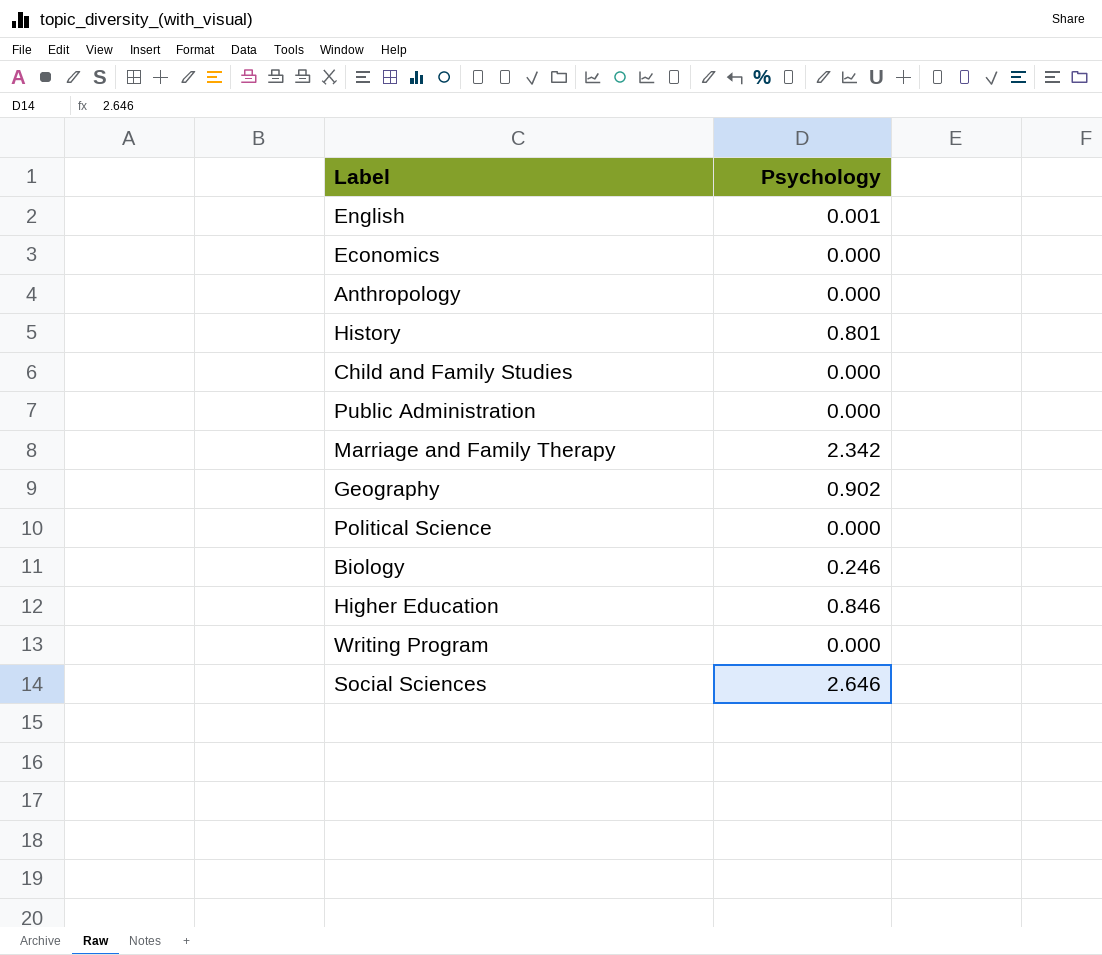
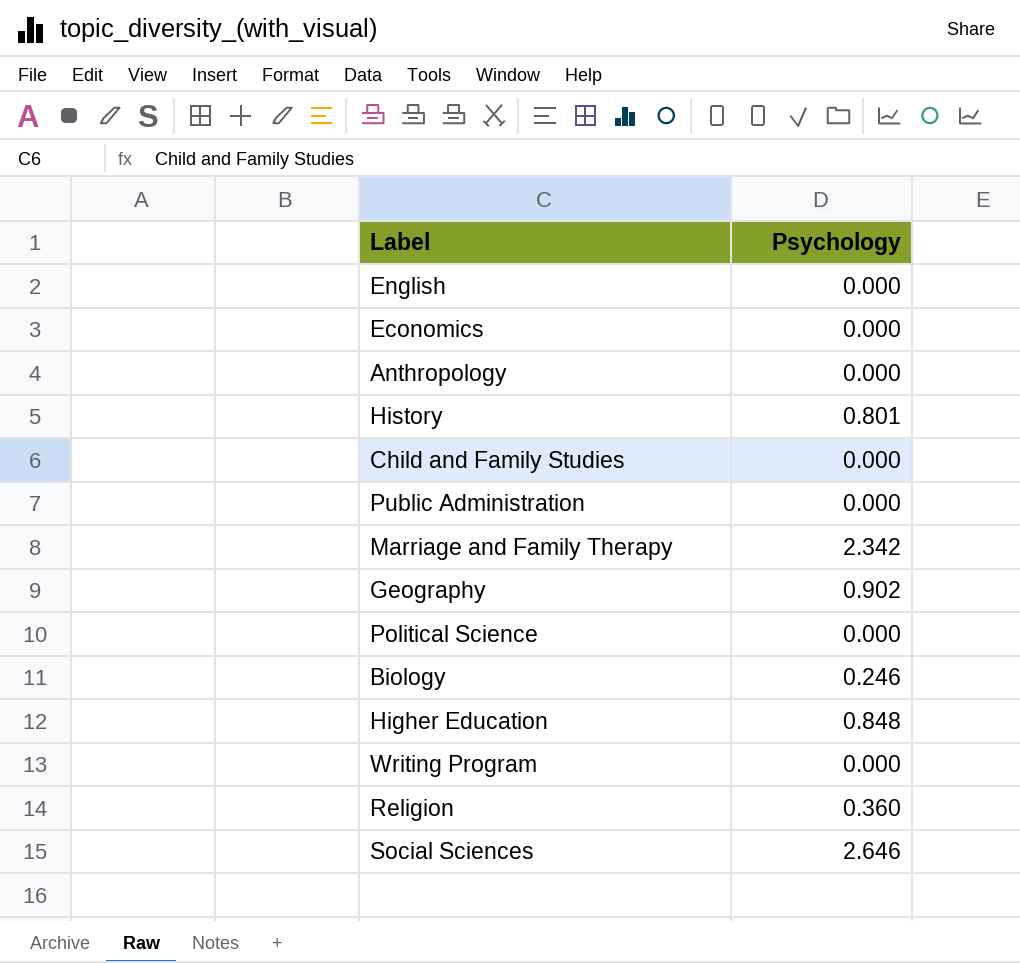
English | Psychology: 0.001 -> 0.000
Higher Education | Psychology: 0.846 -> 0.848
row Religion: none -> 0.360

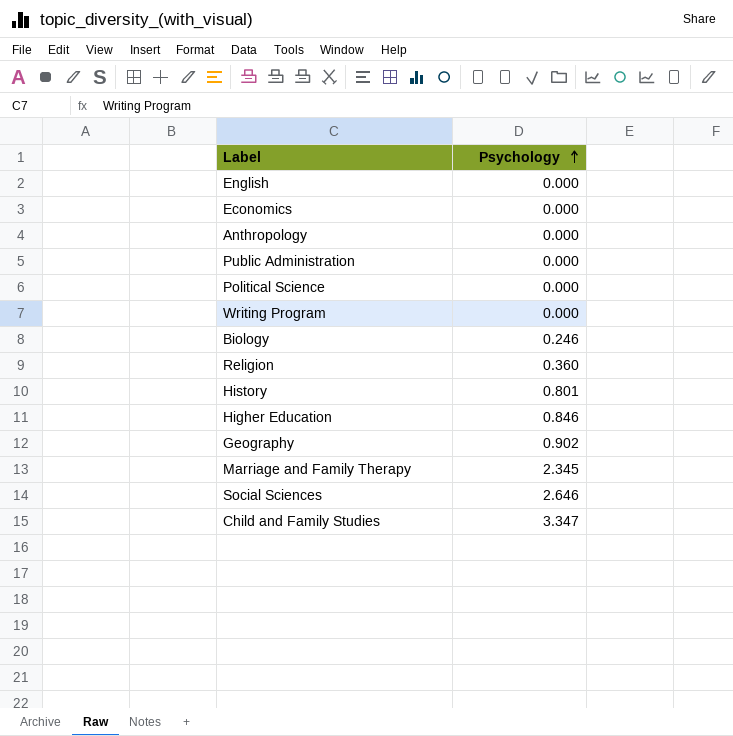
row order: none -> Psychology ascending
Higher Education | Psychology: 0.848 -> 0.846
Marriage and Family Therapy | Psychology: 2.342 -> 2.345
Child and Family Studies | Psychology: 0.000 -> 3.347

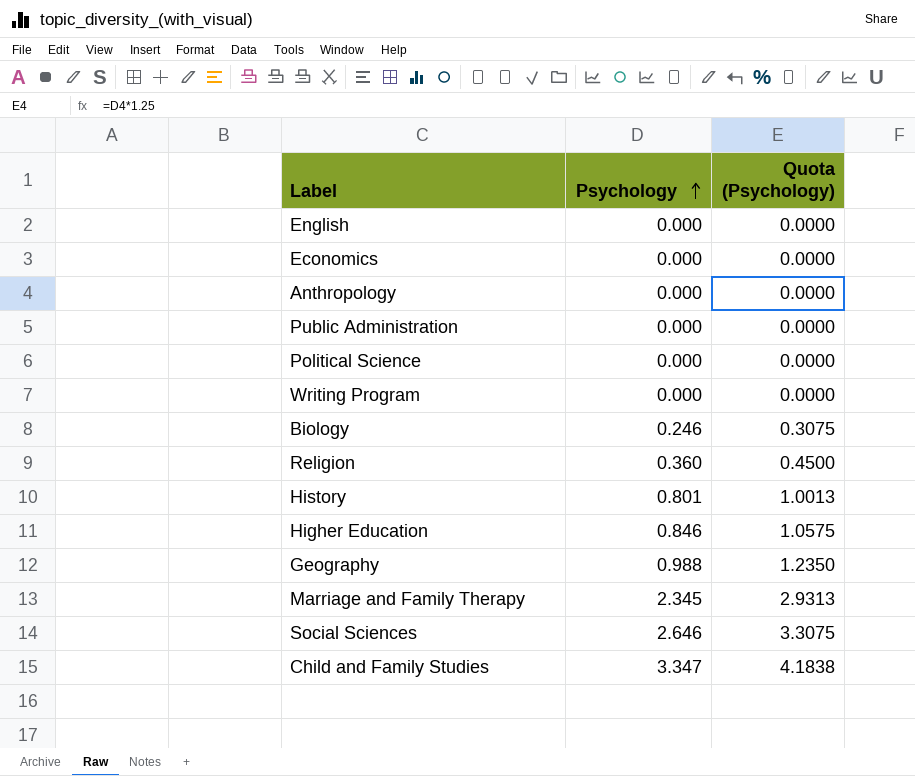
column Quota (Psychology) | formula: none -> [Psychology] * 1.25
Geography | Psychology: 0.902 -> 0.988

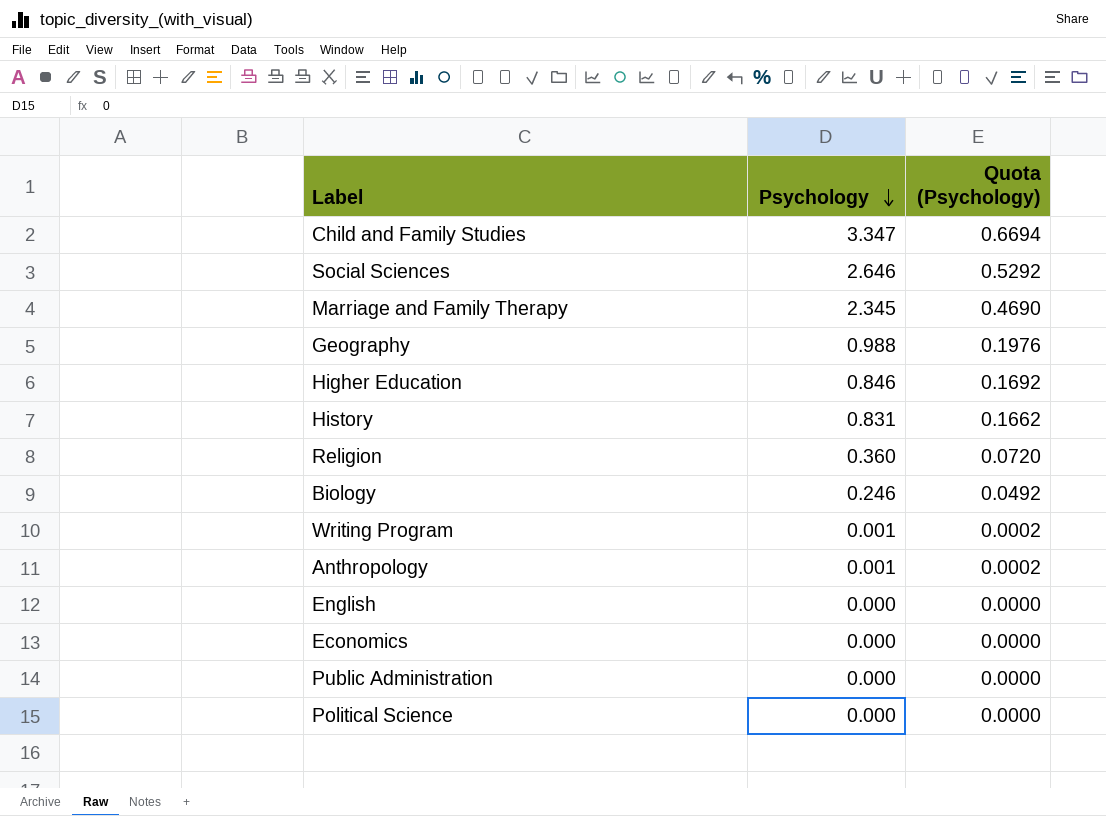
row order: Psychology ascending -> Psychology descending
column Quota (Psychology) | formula: [Psychology] * 1.25 -> [Psychology] * 0.2
History | Psychology: 0.801 -> 0.831
Writing Program | Psychology: 0.000 -> 0.001
Anthropology | Psychology: 0.000 -> 0.001

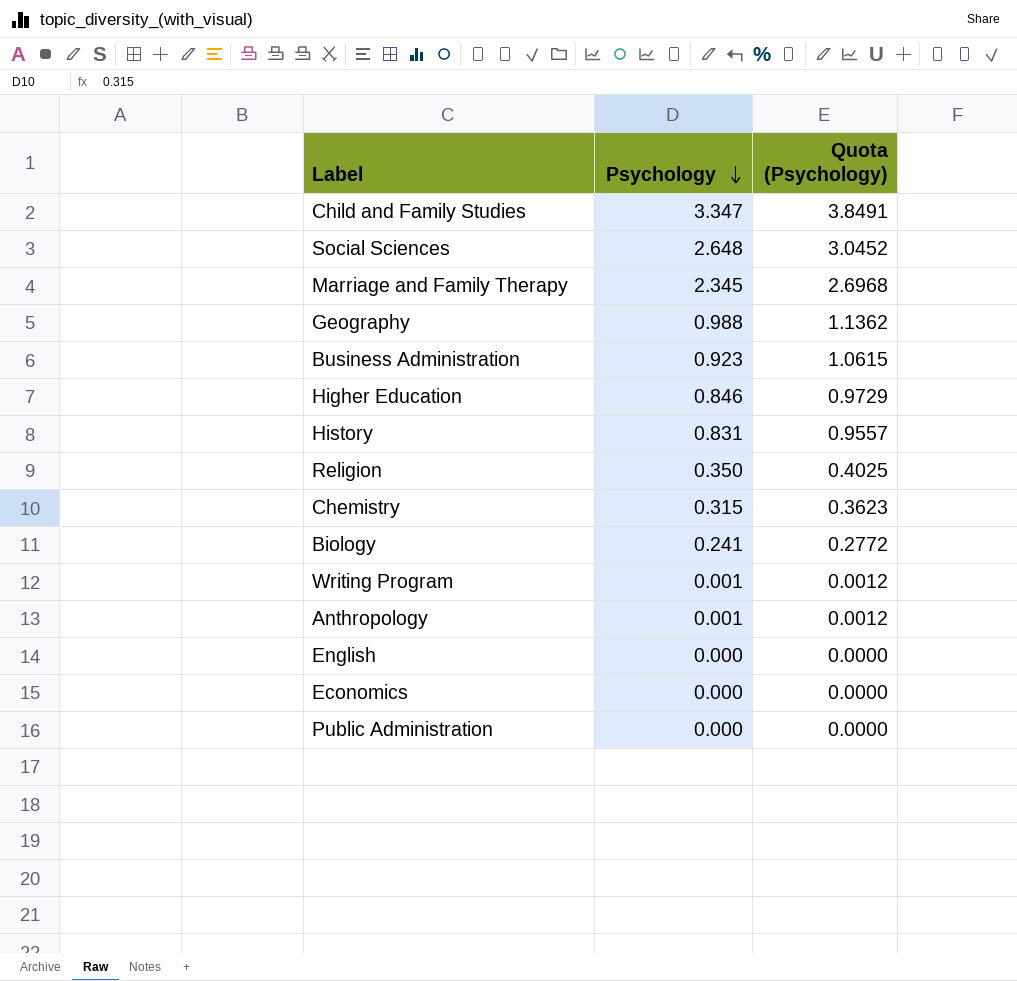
column Quota (Psychology) | formula: [Psychology] * 0.2 -> [Psychology] * 1.15
row Political Science: 0.000 | 0.0000 -> none
Social Sciences | Psychology: 2.646 -> 2.648
row Business Administration: none -> 0.923 | 1.0615
Religion | Psychology: 0.360 -> 0.350
row Chemistry: none -> 0.315 | 0.3623
Biology | Psychology: 0.246 -> 0.241

